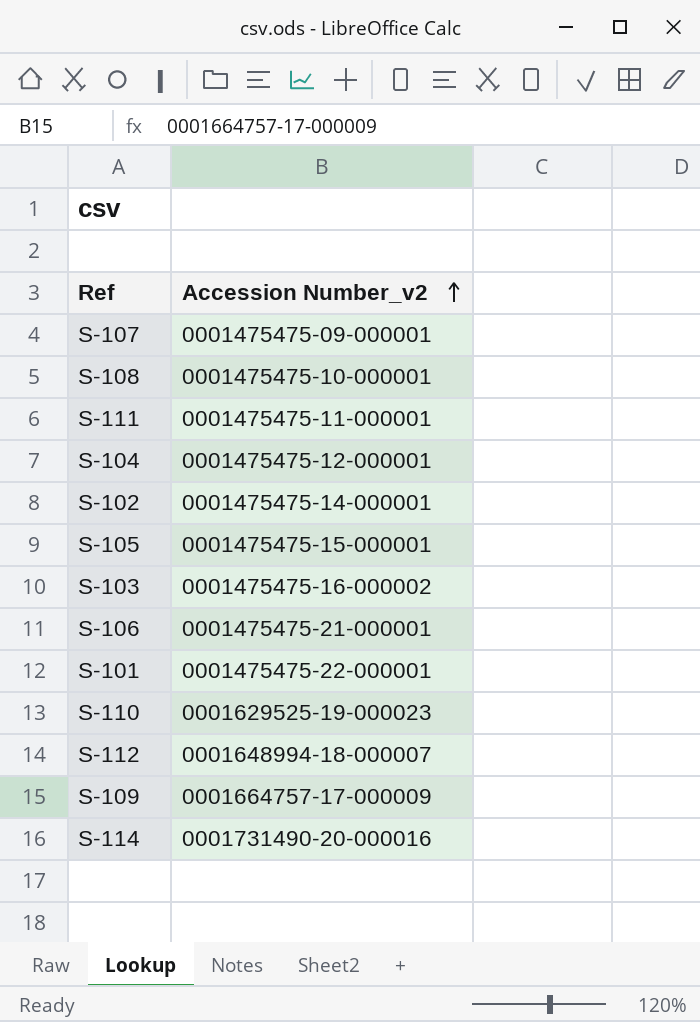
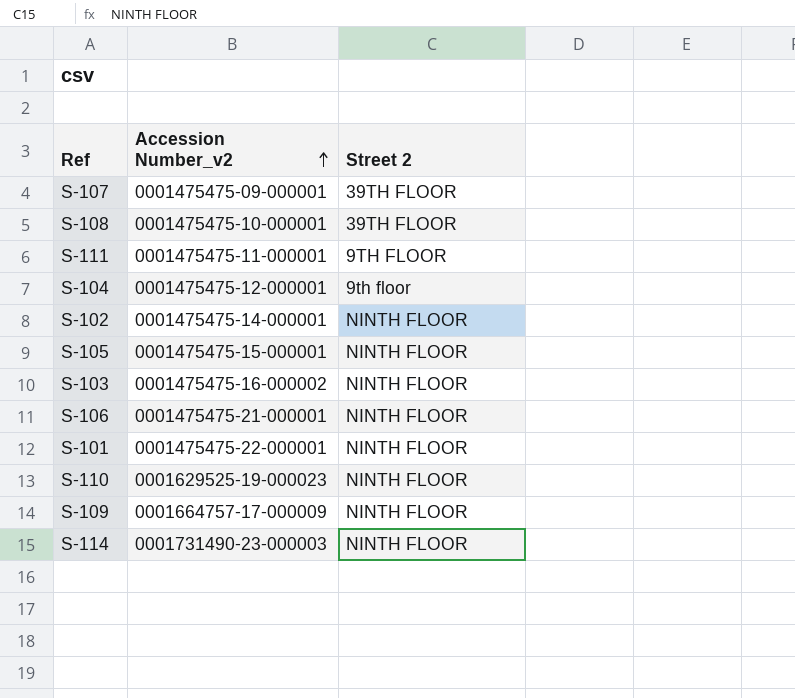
column Street 2 | position: none -> 3
row S-112: 0001648994-18-000007 -> none
S-114 | Accession Number_v2: 0001731490-20-000016 -> 0001731490-23-000003

